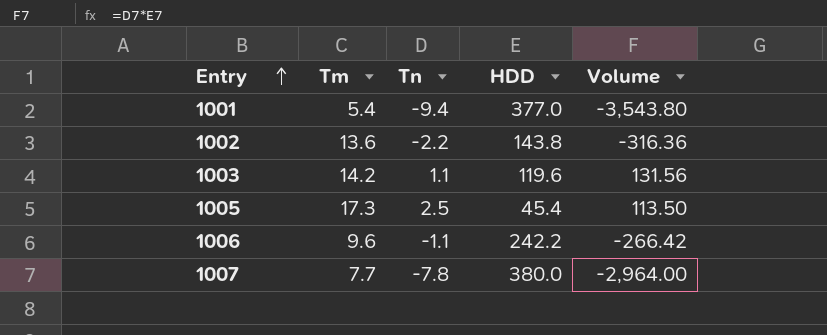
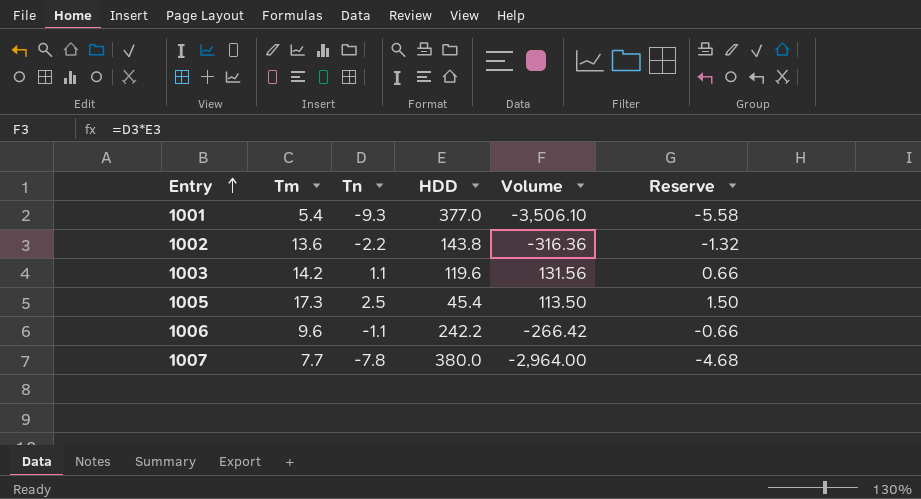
column Reserve | formula: none -> [Tn] * 0.6
1001 | Tn: -9.4 -> -9.3
1001 | Volume: -3,543.80 -> -3,506.10

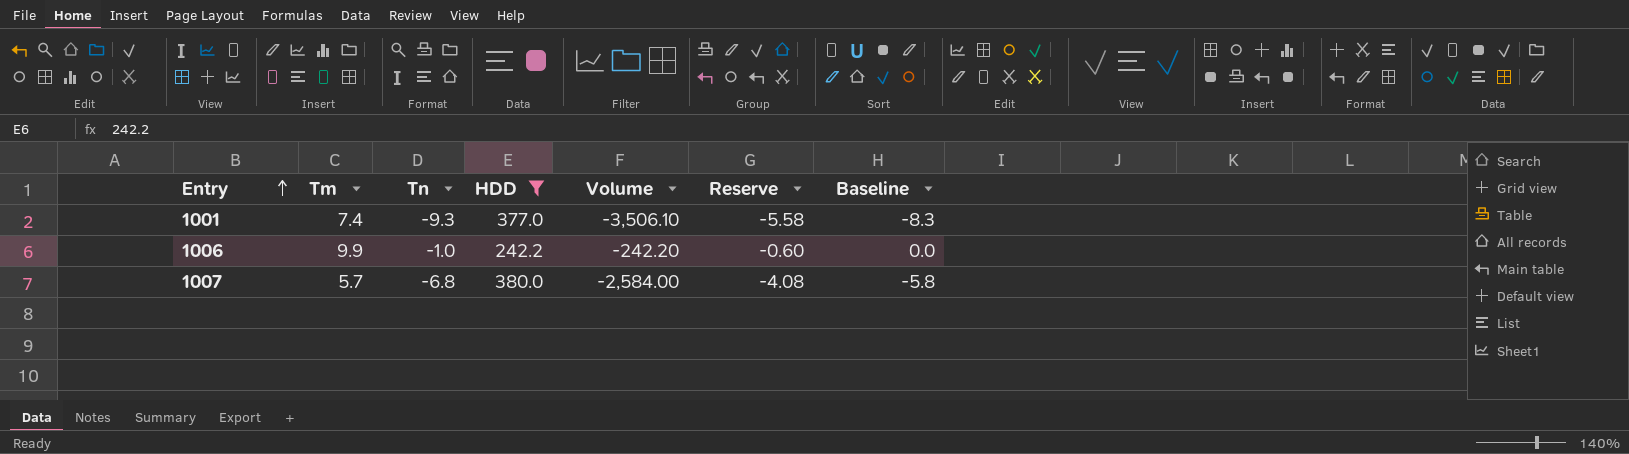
filter: none -> HDD >= 242.2
column Baseline | formula: none -> [Tn] + 1
1001 | Tm: 5.4 -> 7.4
1006 | Tm: 9.6 -> 9.9
1006 | Tn: -1.1 -> -1.0
1006 | Volume: -266.42 -> -242.20
1006 | Reserve: -0.66 -> -0.60
1007 | Tm: 7.7 -> 5.7
1007 | Tn: -7.8 -> -6.8
1007 | Volume: -2,964.00 -> -2,584.00
1007 | Reserve: -4.68 -> -4.08

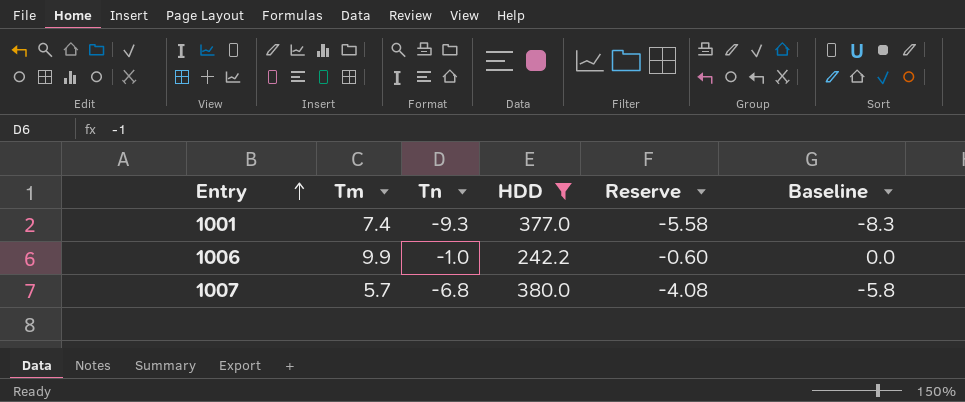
column Volume | formula: [Tn] * [HDD] -> none

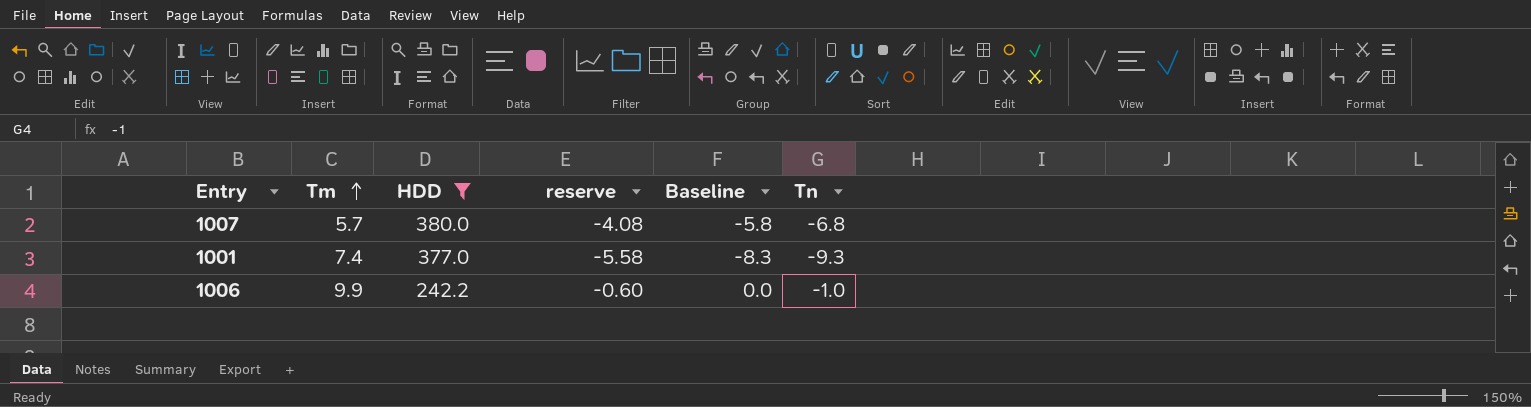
row order: Entry ascending -> Tm ascending
column name: Reserve -> reserve
column Tn | position: 3 -> 6

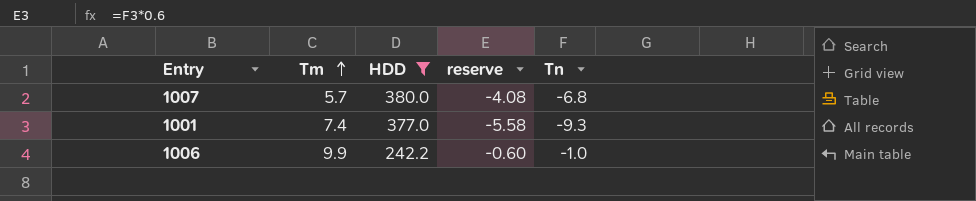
column Baseline | formula: [Tn] + 1 -> none

